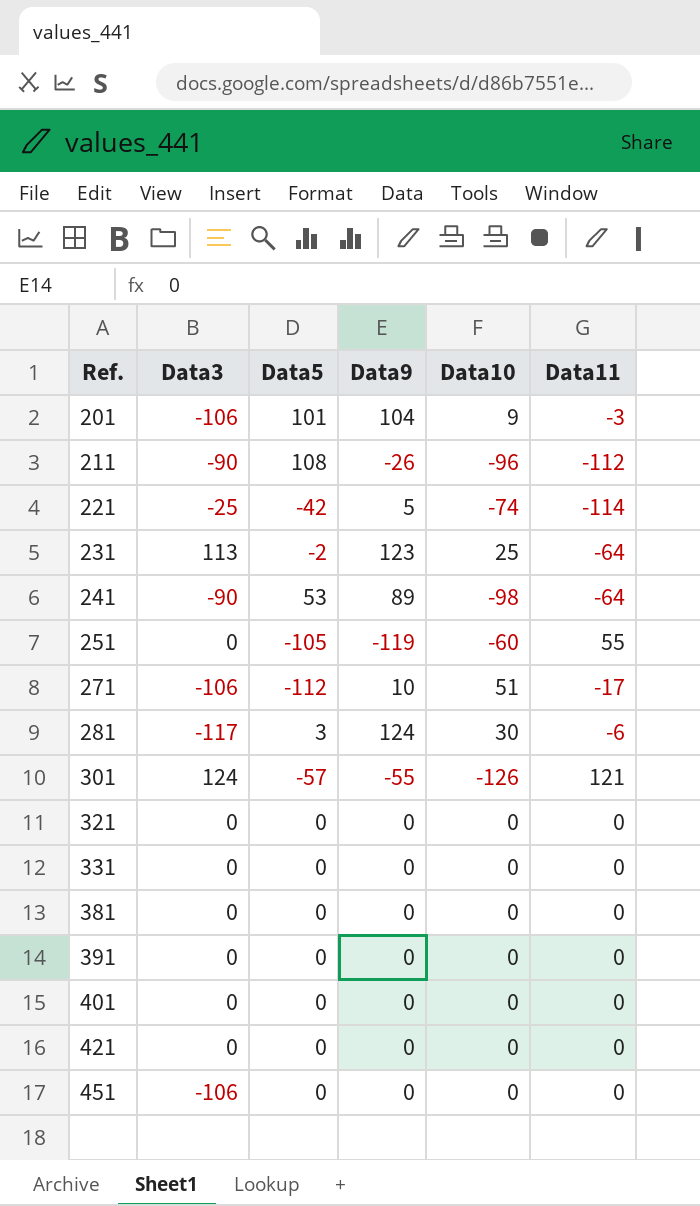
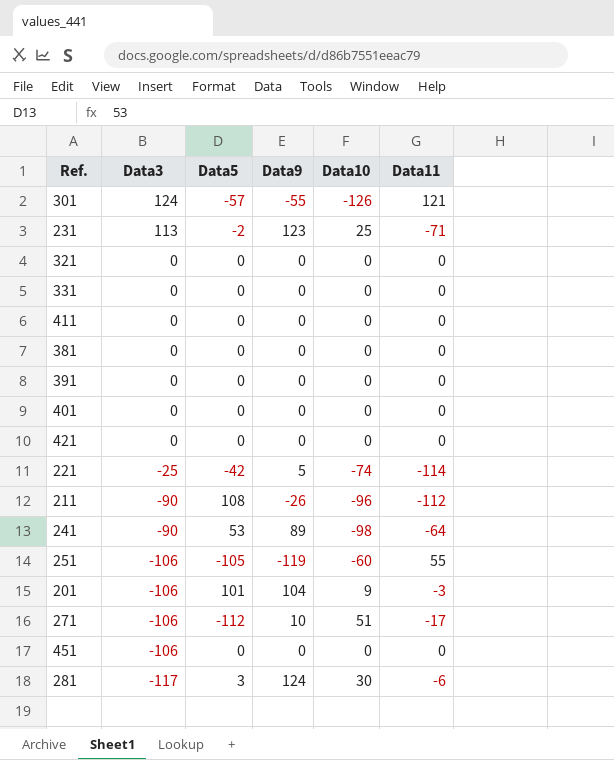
row order: Ref. ascending -> Data3 descending
231 | Data11: -64 -> -71
row 411: none -> 0 | 0 | 0 | 0 | 0
251 | Data3: 0 -> -106

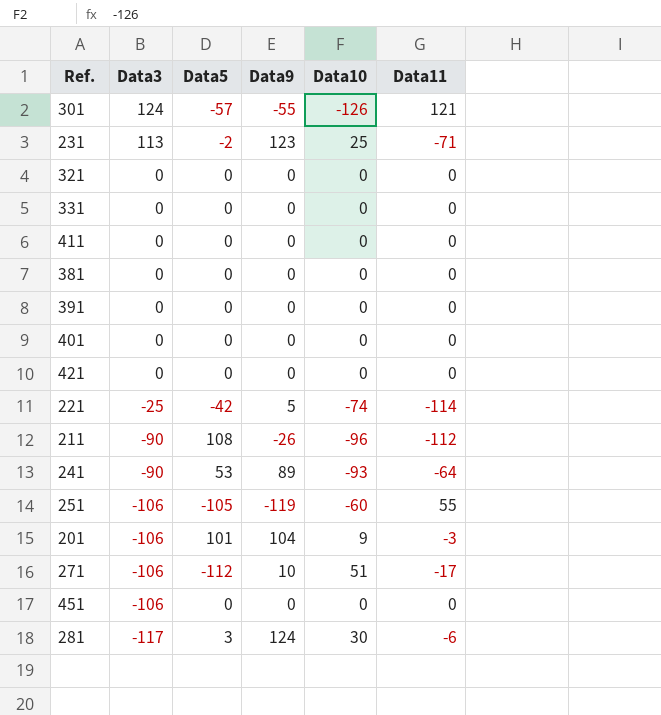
241 | Data10: -98 -> -93

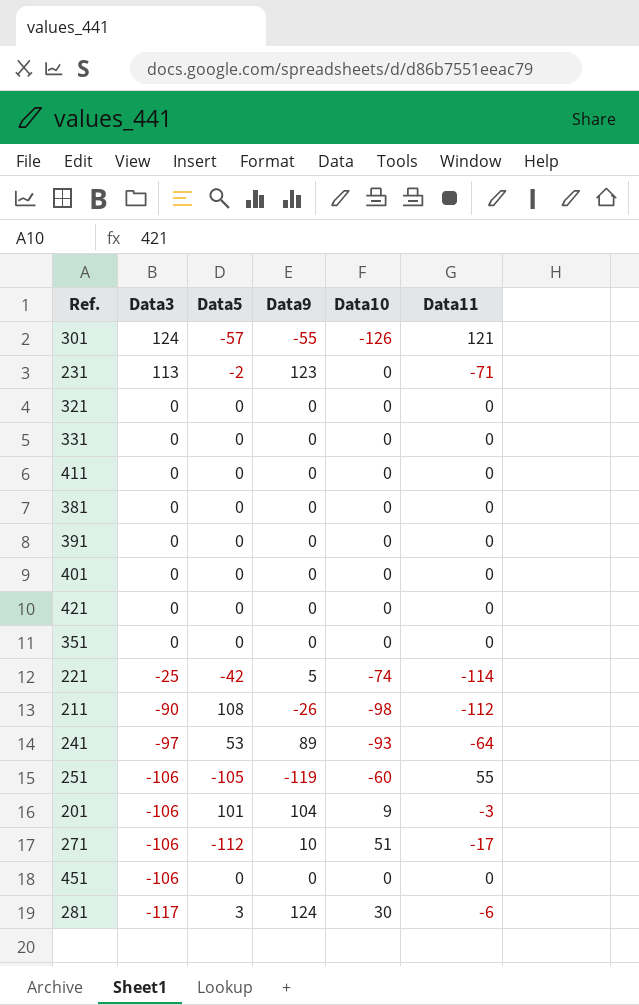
231 | Data10: 25 -> 0
row 351: none -> 0 | 0 | 0 | 0 | 0
211 | Data10: -96 -> -98
241 | Data3: -90 -> -97

